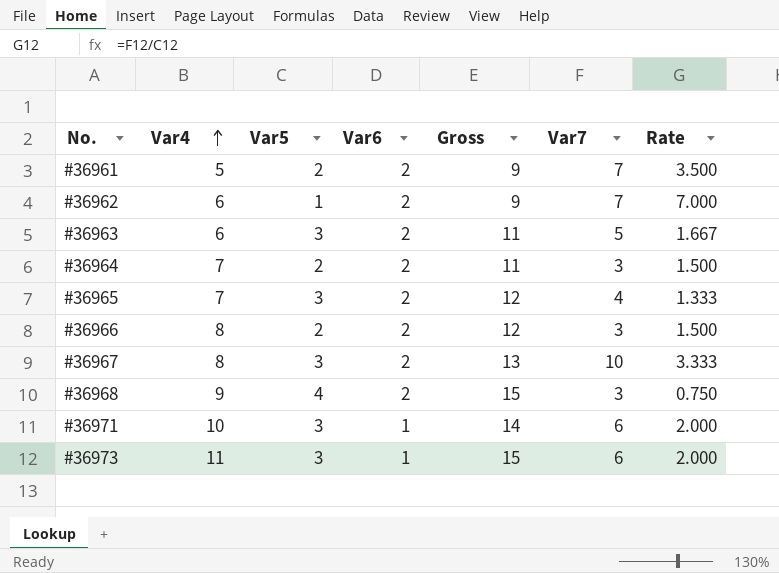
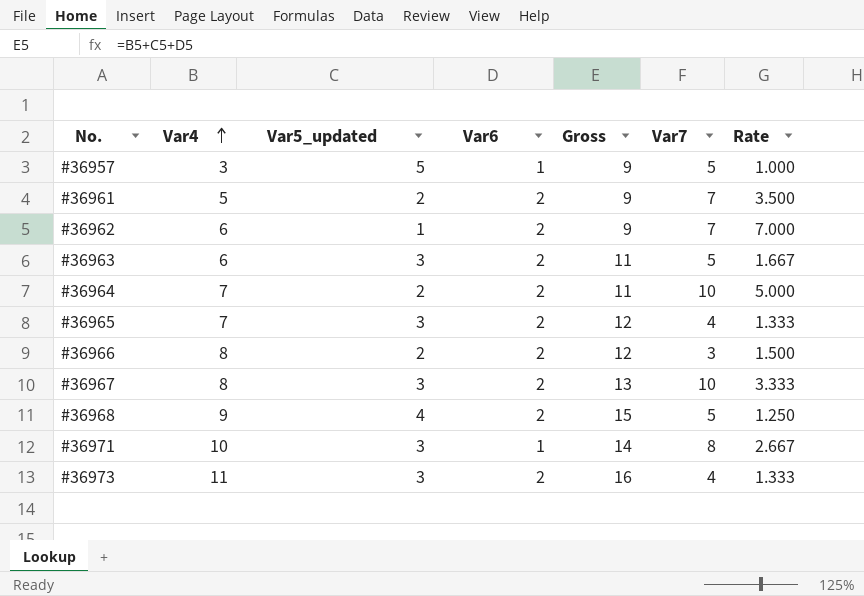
column name: Var5 -> Var5_updated
row #36957: none -> 3 | 5 | 1 | 9 | 5 | 1.000
#36964 | Var7: 3 -> 10
#36964 | Rate: 1.500 -> 5.000
#36968 | Var7: 3 -> 5
#36968 | Rate: 0.750 -> 1.250
#36971 | Var7: 6 -> 8
#36971 | Rate: 2.000 -> 2.667
#36973 | Var6: 1 -> 2
#36973 | Gross: 15 -> 16
#36973 | Var7: 6 -> 4
#36973 | Rate: 2.000 -> 1.333

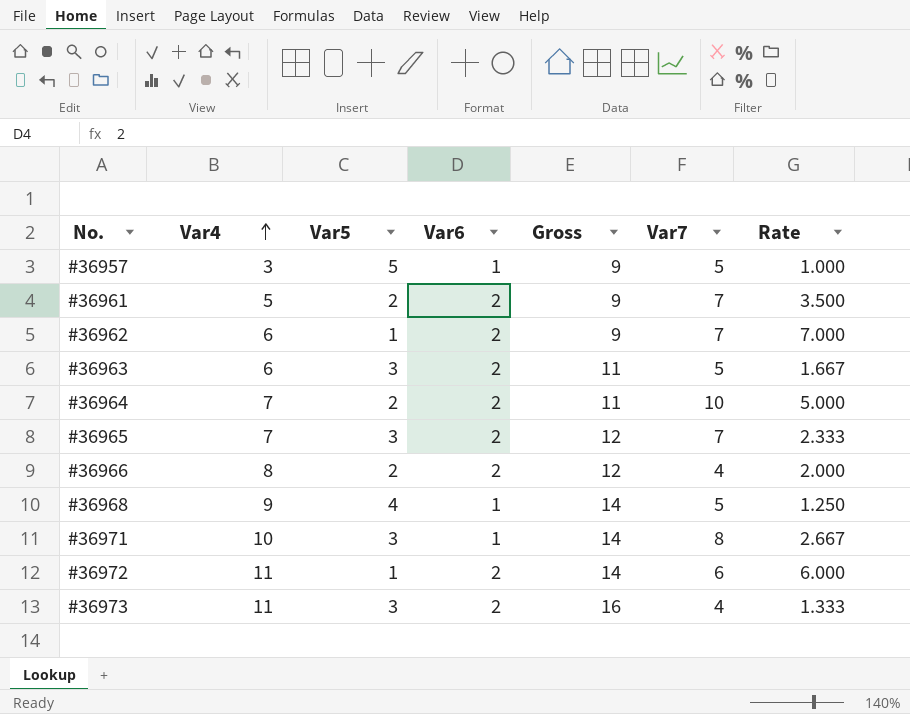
column name: Var5_updated -> Var5
row #36967: 8 | 3 | 2 | 13 | 10 | 3.333 -> none
#36965 | Var7: 4 -> 7
#36965 | Rate: 1.333 -> 2.333
#36966 | Var7: 3 -> 4
#36966 | Rate: 1.500 -> 2.000
#36968 | Var6: 2 -> 1
#36968 | Gross: 15 -> 14
row #36972: none -> 11 | 1 | 2 | 14 | 6 | 6.000

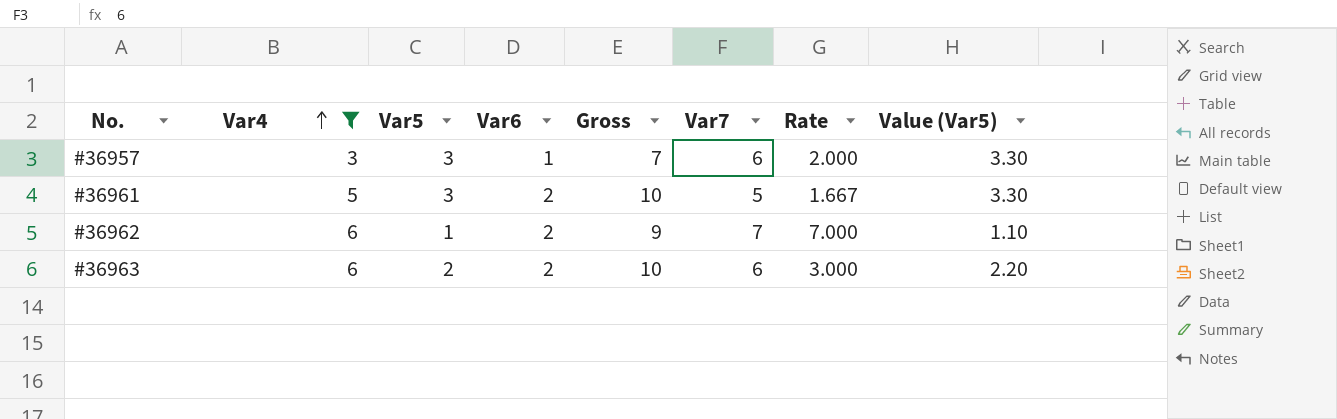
filter: none -> Var4 <= 6
column Value (Var5) | formula: none -> [Var5] * 1.1
#36957 | Var5: 5 -> 3
#36957 | Gross: 9 -> 7
#36957 | Var7: 5 -> 6
#36957 | Rate: 1.000 -> 2.000
#36961 | Var5: 2 -> 3
#36961 | Gross: 9 -> 10
#36961 | Var7: 7 -> 5
#36961 | Rate: 3.500 -> 1.667
#36963 | Var5: 3 -> 2
#36963 | Gross: 11 -> 10
#36963 | Var7: 5 -> 6
#36963 | Rate: 1.667 -> 3.000

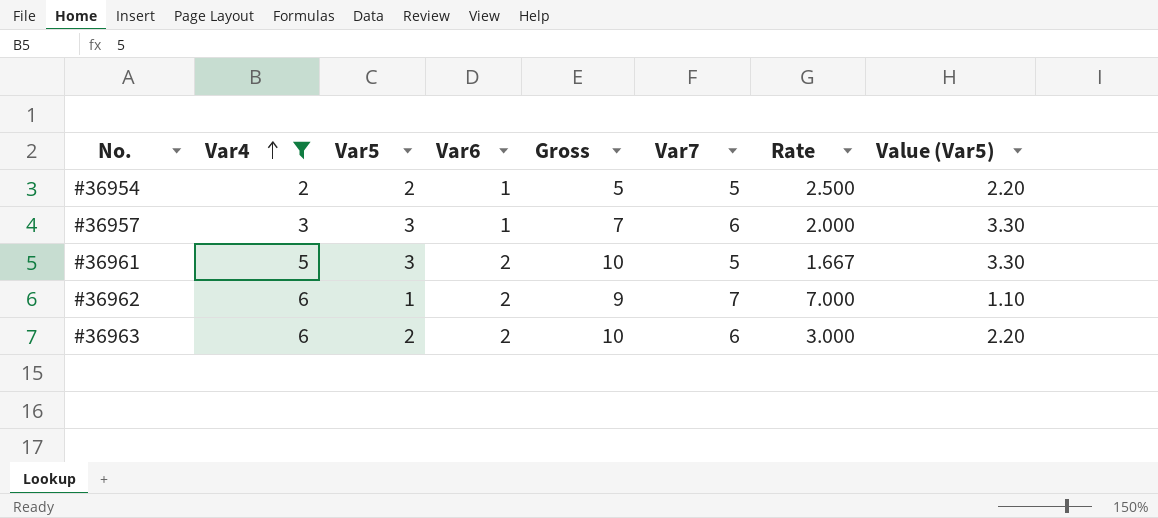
row #36954: none -> 2 | 2 | 1 | 5 | 5 | 2.500 | 2.20

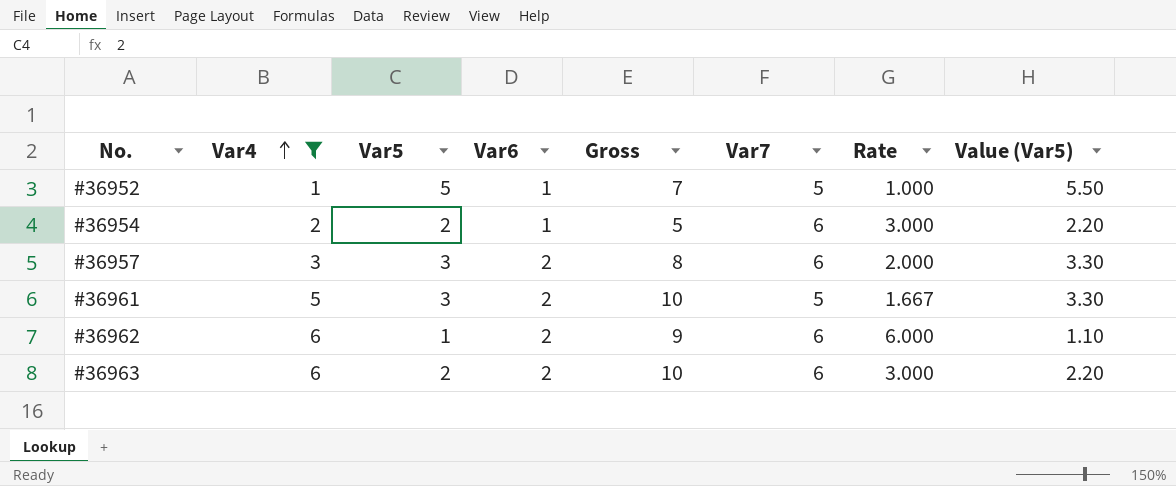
row #36952: none -> 1 | 5 | 1 | 7 | 5 | 1.000 | 5.50
#36954 | Var7: 5 -> 6
#36954 | Rate: 2.500 -> 3.000
#36957 | Var6: 1 -> 2
#36957 | Gross: 7 -> 8
#36962 | Var7: 7 -> 6
#36962 | Rate: 7.000 -> 6.000

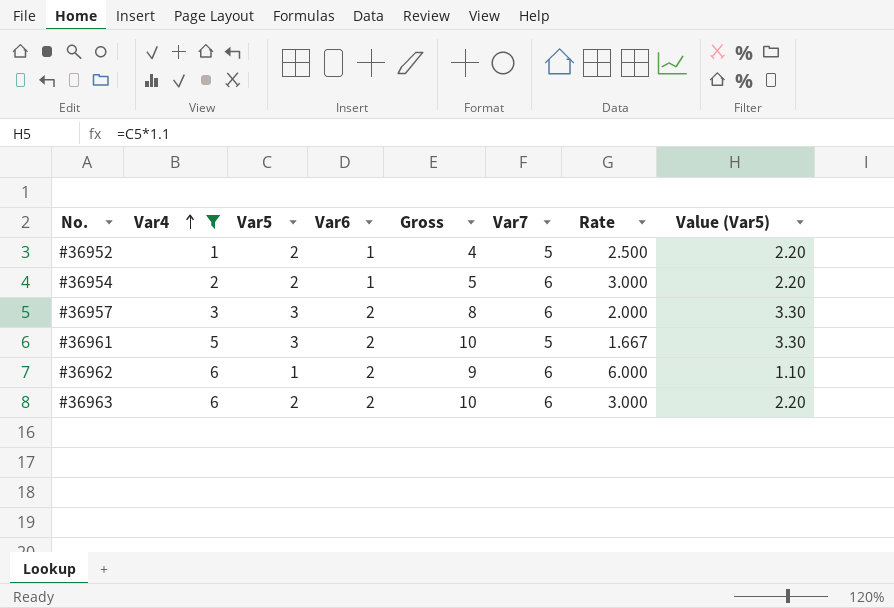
#36952 | Var5: 5 -> 2
#36952 | Gross: 7 -> 4
#36952 | Rate: 1.000 -> 2.500
#36952 | Value (Var5): 5.50 -> 2.20

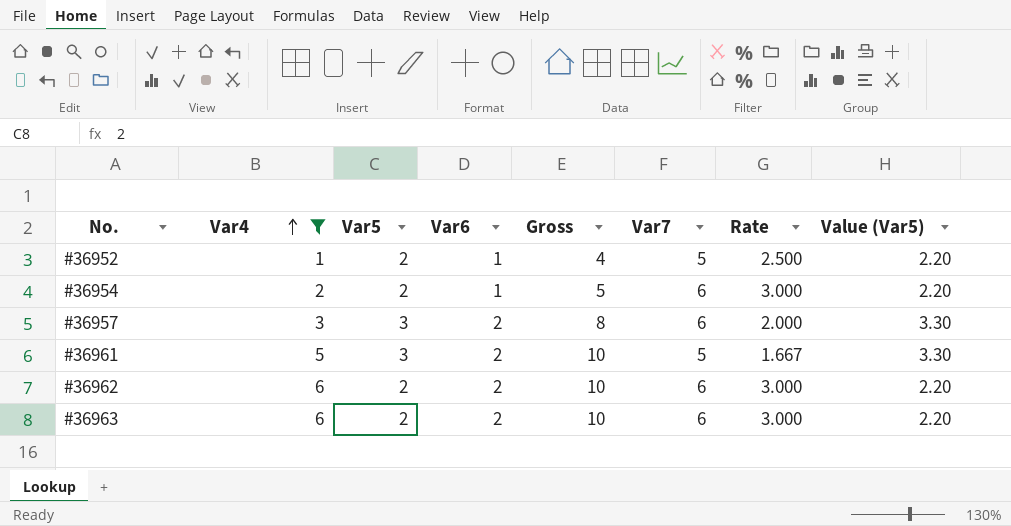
#36962 | Var5: 1 -> 2
#36962 | Gross: 9 -> 10
#36962 | Rate: 6.000 -> 3.000
#36962 | Value (Var5): 1.10 -> 2.20

